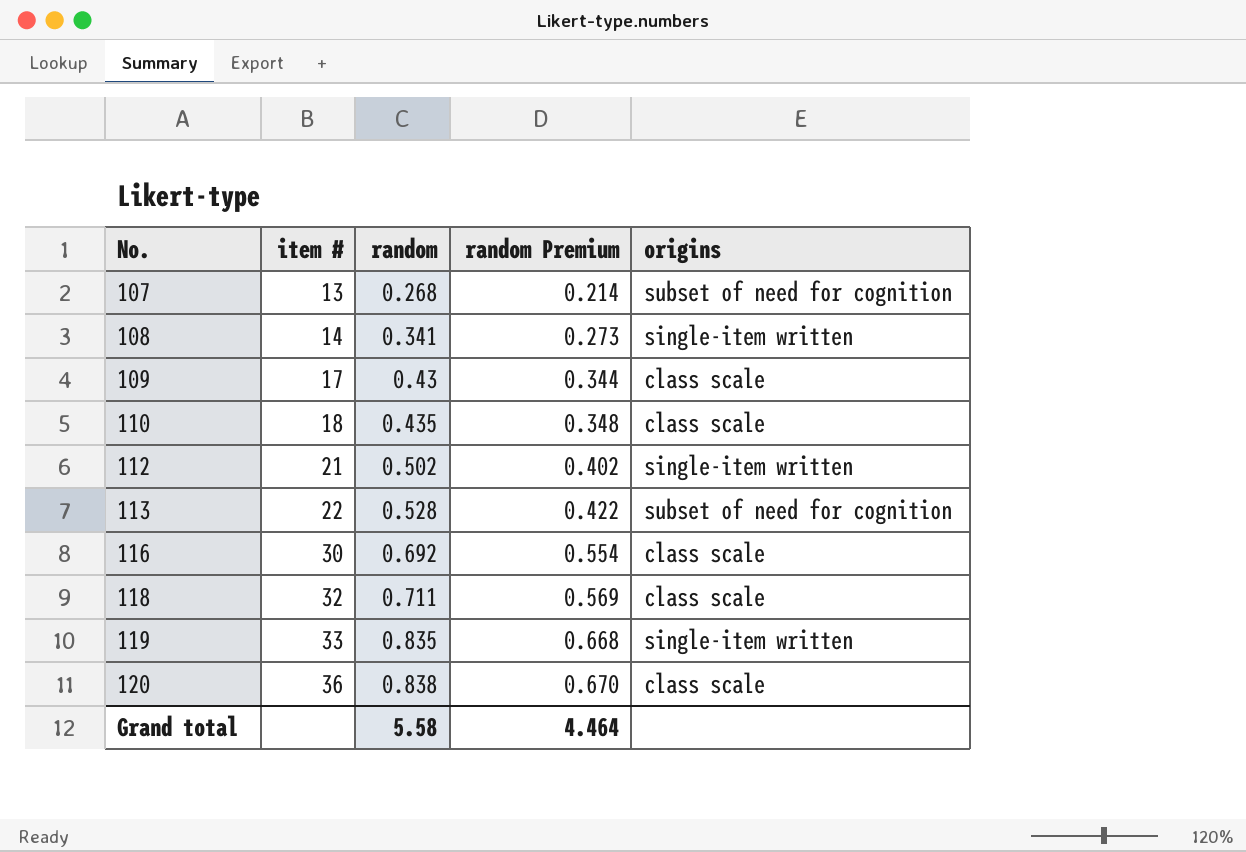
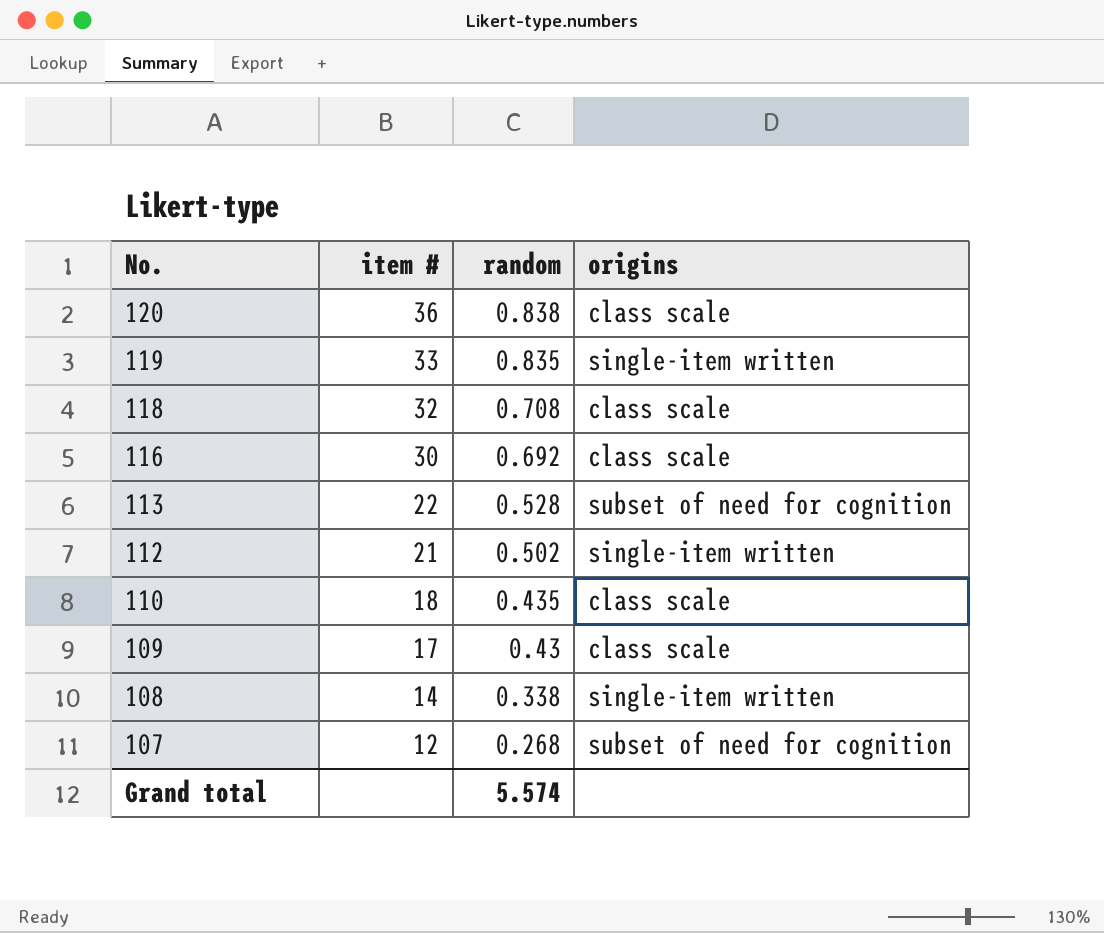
row order: No. ascending -> No. descending
column random Premium | formula: [random] * 0.8 -> none
118 | random: 0.711 -> 0.708
108 | random: 0.341 -> 0.338
107 | item #: 13 -> 12
Grand total | random: 5.58 -> 5.574

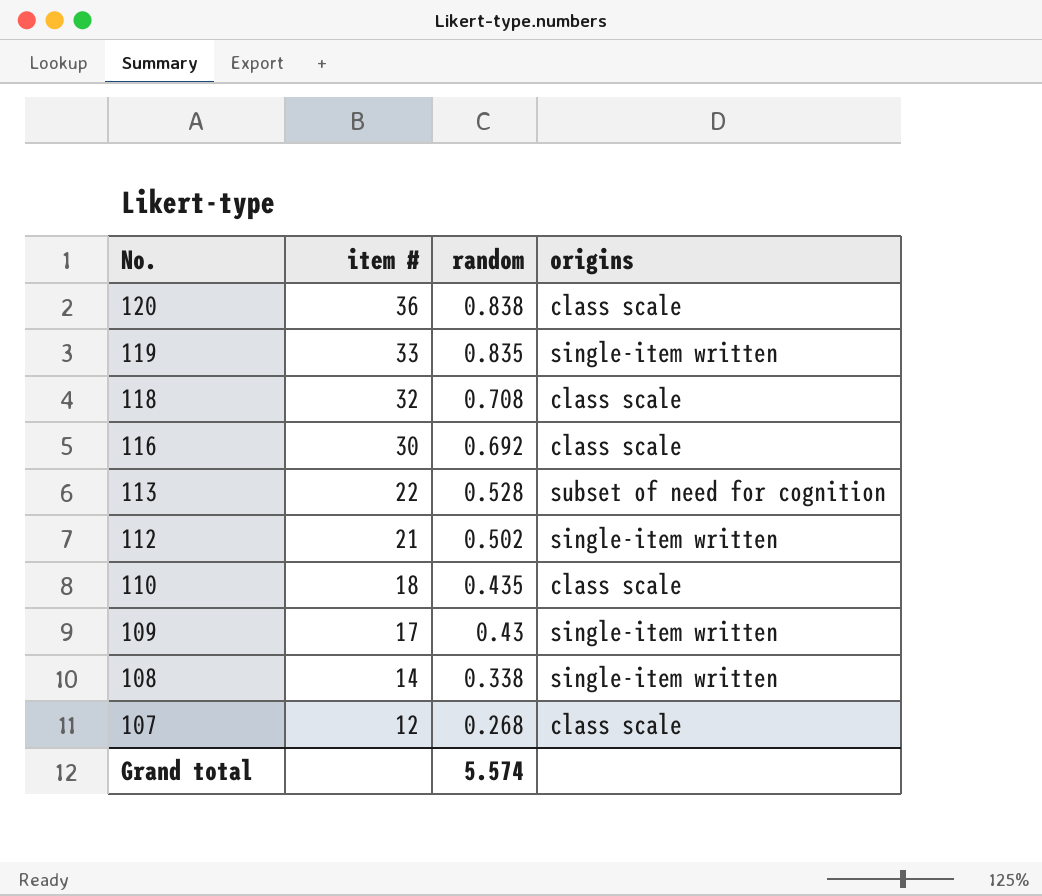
109 | origins: class scale -> single-item written
107 | origins: subset of need for cognition -> class scale

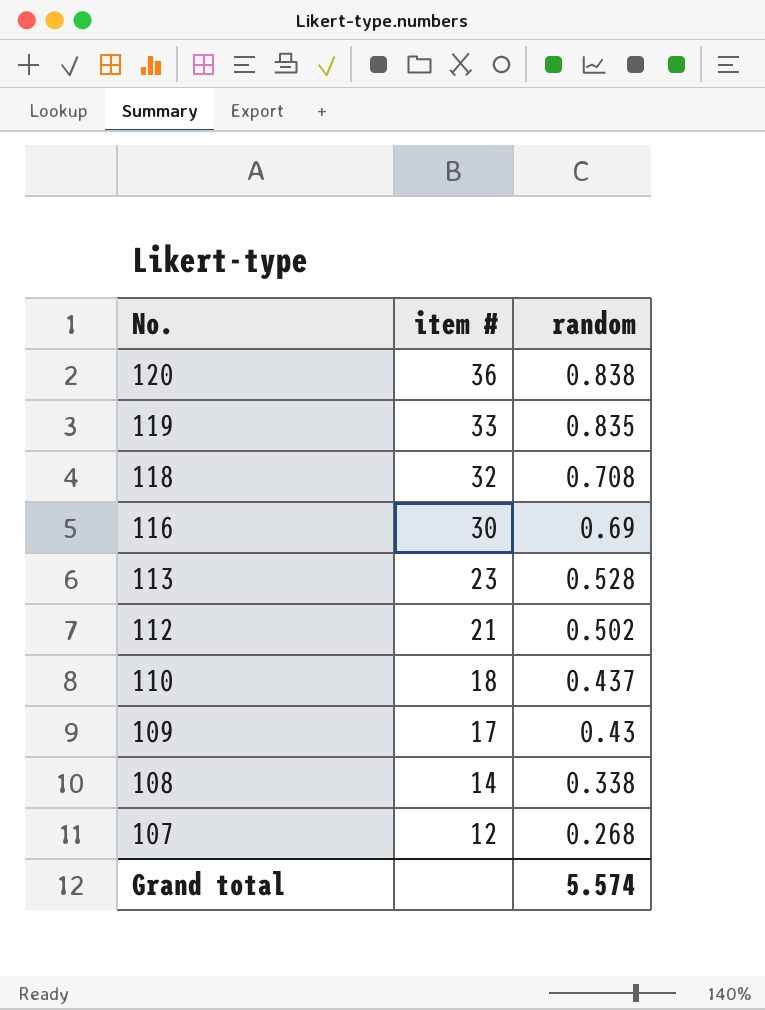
column origins | position: 4 -> none
116 | random: 0.692 -> 0.69
113 | item #: 22 -> 23
110 | random: 0.435 -> 0.437

